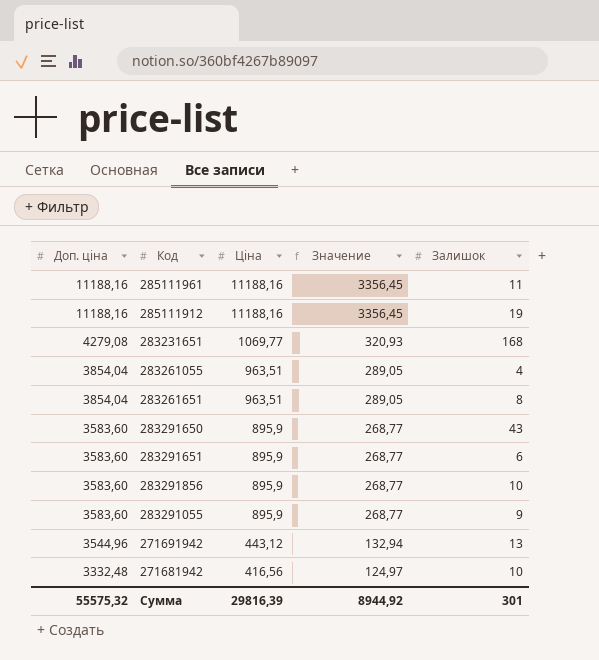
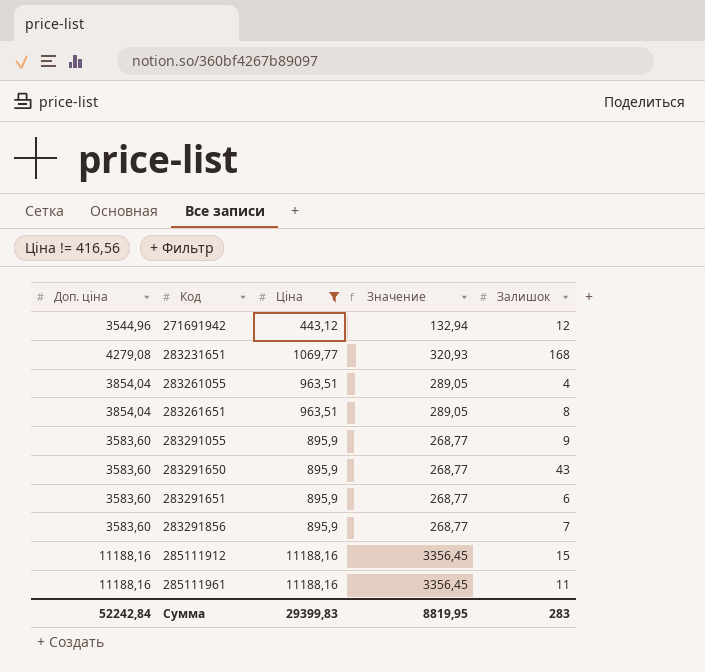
filter: none -> Ціна != 416,56
row order: Доп. ціна descending -> Код ascending
271691942 | Залишок: 13 -> 12
283291856 | Залишок: 10 -> 7
285111912 | Залишок: 19 -> 15
Сумма | Доп. ціна: 55575,32 -> 52242,84
Сумма | Ціна: 29816,39 -> 29399,83
Сумма | Значение: 8944,92 -> 8819,95
Сумма | Залишок: 301 -> 283

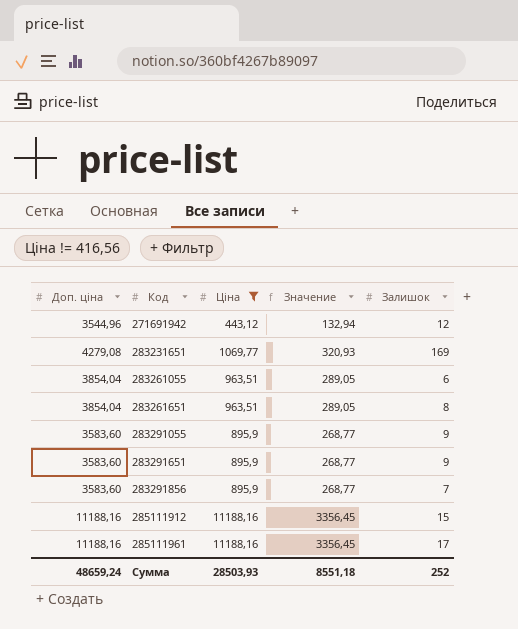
row 283291650: 3583,60 | 895,9 | 268,77 | 43 -> none
283231651 | Залишок: 168 -> 169
283261055 | Залишок: 4 -> 6
283291651 | Залишок: 6 -> 9
285111961 | Залишок: 11 -> 17
Сумма | Доп. ціна: 52242,84 -> 48659,24
Сумма | Ціна: 29399,83 -> 28503,93
Сумма | Значение: 8819,95 -> 8551,18
Сумма | Залишок: 283 -> 252

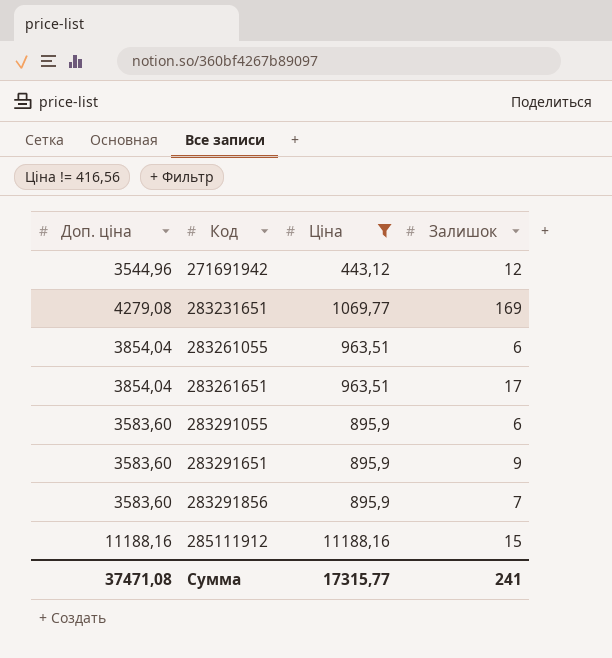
column Значение | formula: [Ціна] * 0,3 -> none
row 285111961: 11188,16 | 11188,16 | 3356,45 | 17 -> none
283261651 | Залишок: 8 -> 17
283291055 | Залишок: 9 -> 6
Сумма | Доп. ціна: 48659,24 -> 37471,08
Сумма | Ціна: 28503,93 -> 17315,77
Сумма | Залишок: 252 -> 241

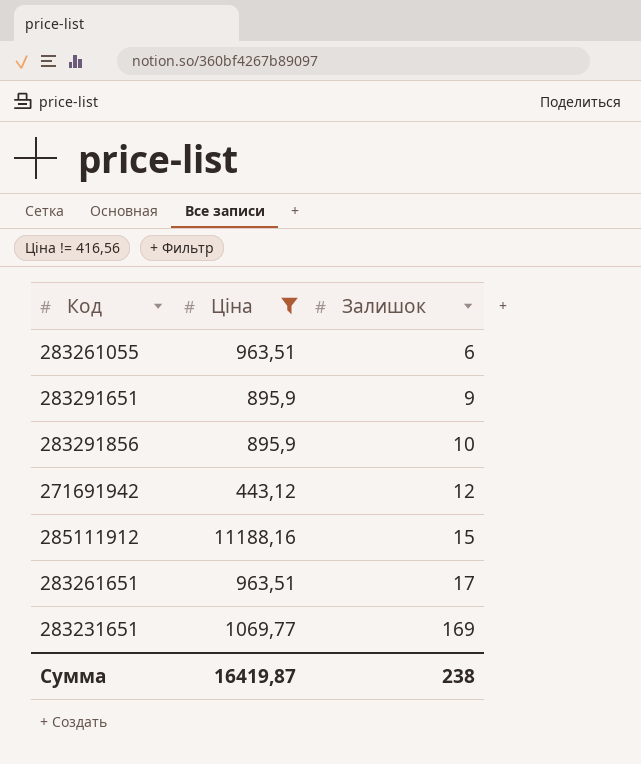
row order: Код ascending -> Залишок ascending
column Доп. ціна | position: 1 -> none
row 283291055: 3583,60 | 895,9 | 6 -> none
283291856 | Залишок: 7 -> 10
Сумма | Ціна: 17315,77 -> 16419,87
Сумма | Залишок: 241 -> 238

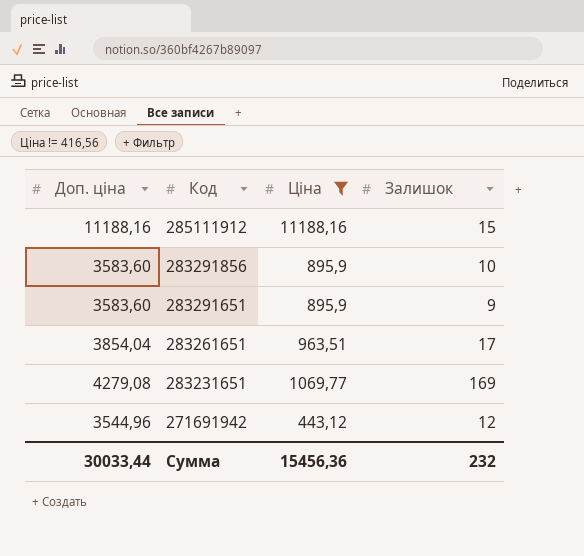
row order: Залишок ascending -> Код descending
column Доп. ціна | position: none -> 1
row 283261055: 963,51 | 6 -> none
Сумма | Ціна: 16419,87 -> 15456,36
Сумма | Залишок: 238 -> 232

